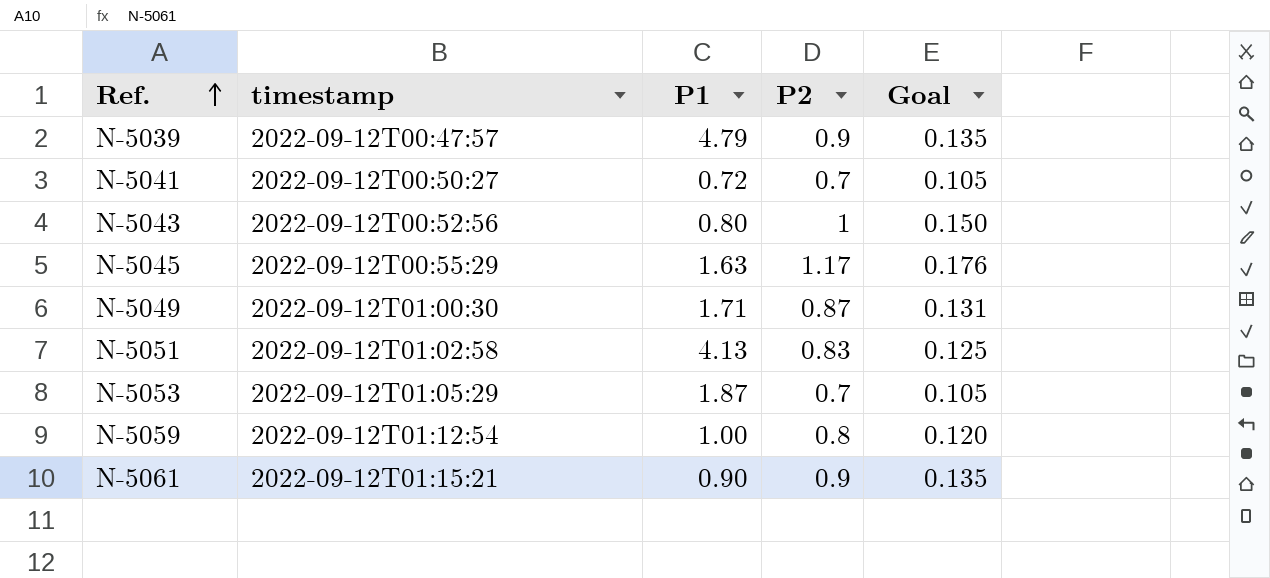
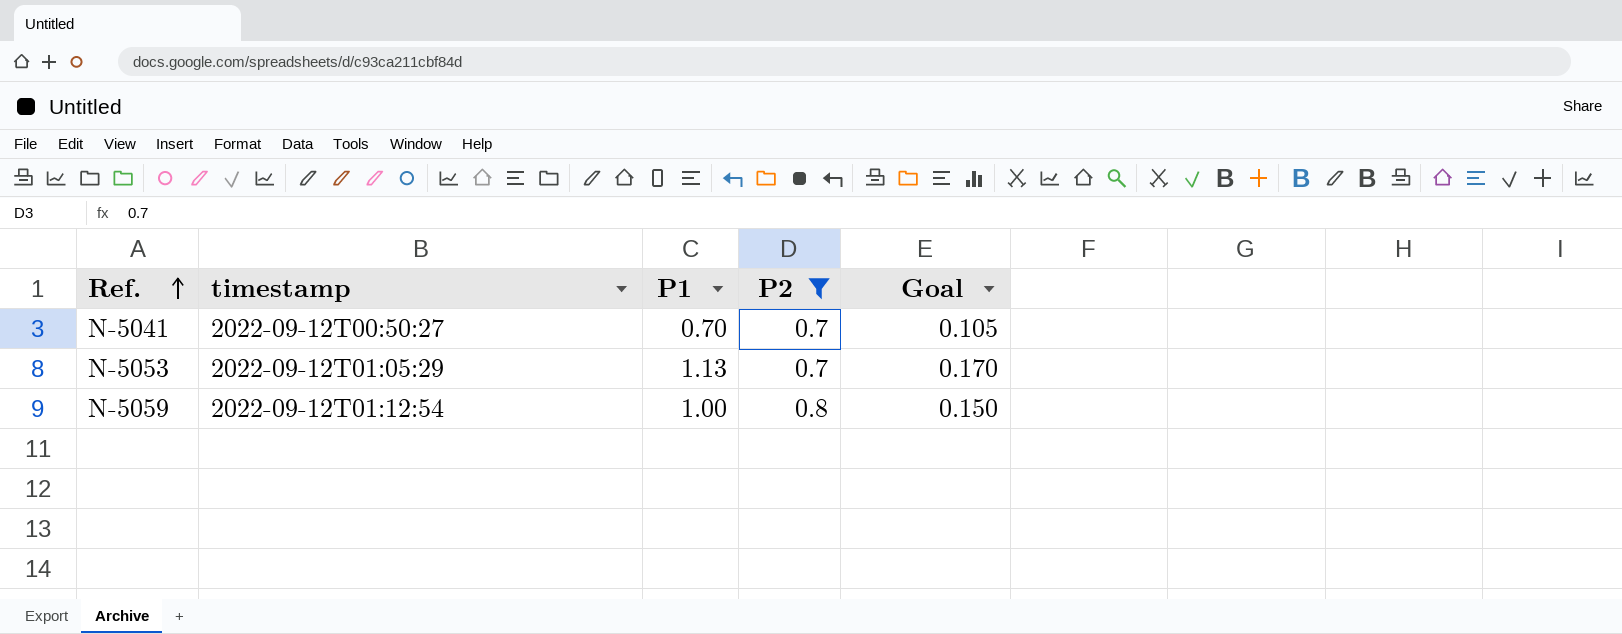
filter: none -> P2 <= 0.8
column Goal | formula: [P2] * 0.15 -> [P1] * 0.15
N-5041 | P1: 0.72 -> 0.70
N-5053 | P1: 1.87 -> 1.13

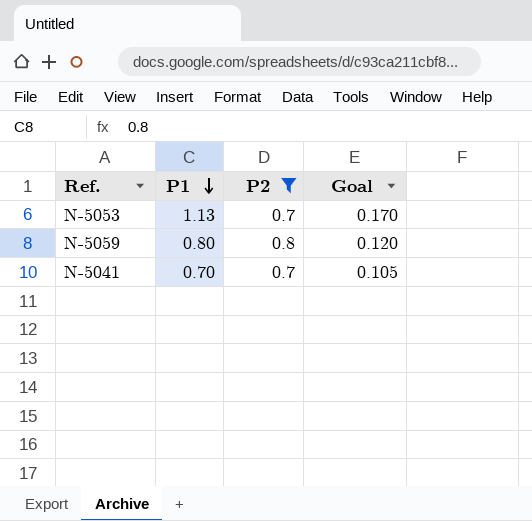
row order: Ref. ascending -> P1 descending
column timestamp | position: 2 -> none
N-5059 | P1: 1.00 -> 0.80
N-5059 | Goal: 0.150 -> 0.120

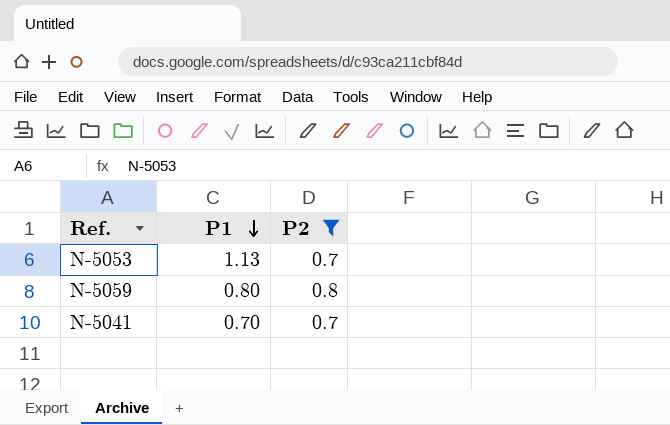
column Goal | formula: [P1] * 0.15 -> none

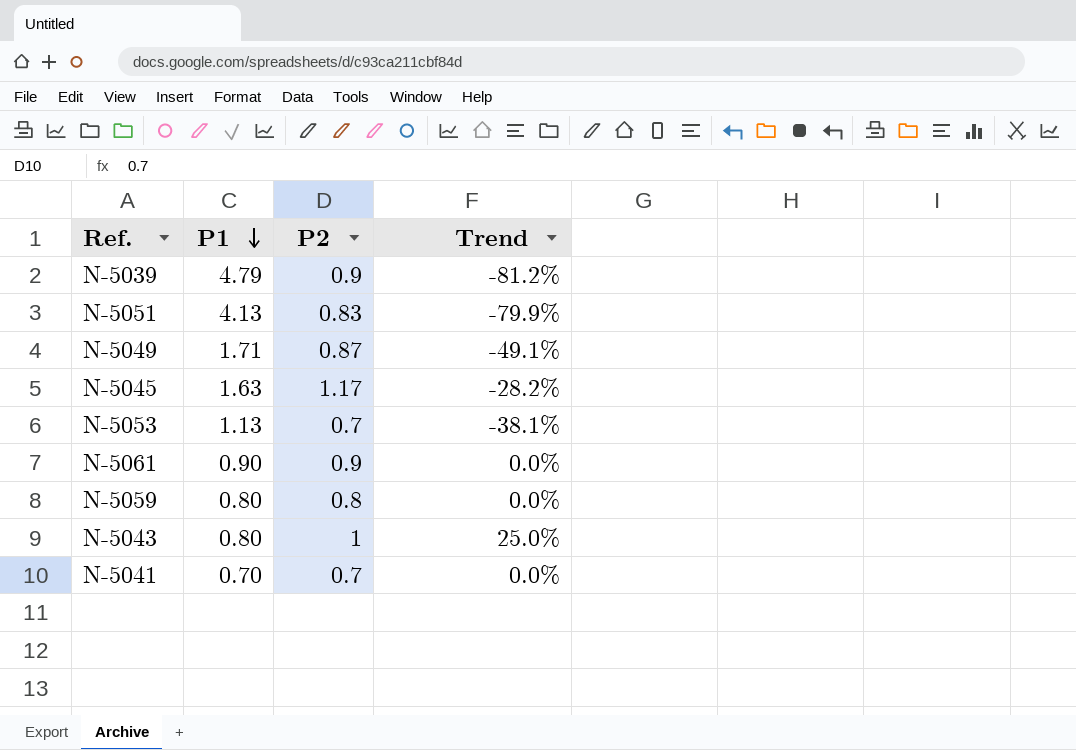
filter: P2 <= 0.8 -> none
column Trend | formula: none -> ([P2] - [P1]) / [P1]

